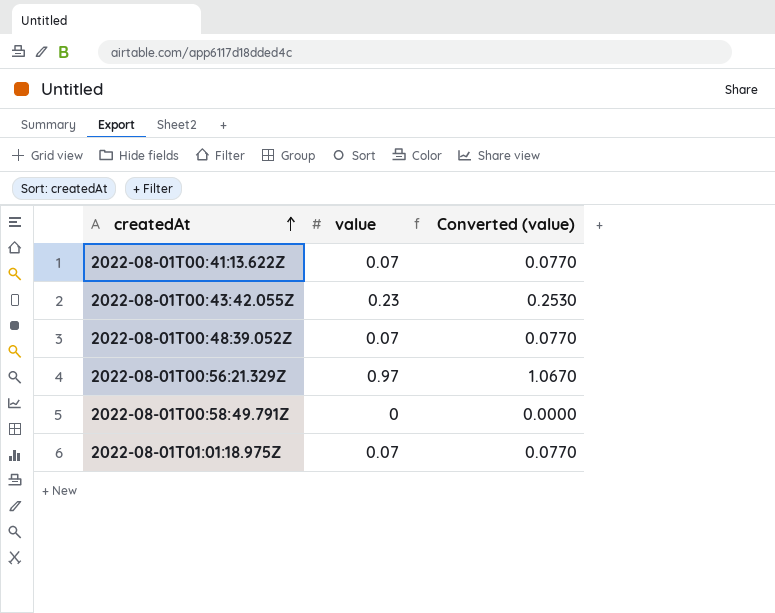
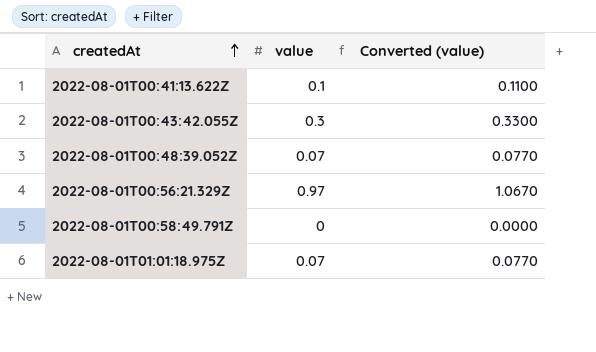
2022-08-01T00:41:13.622Z | value: 0.07 -> 0.1
2022-08-01T00:41:13.622Z | Converted (value): 0.0770 -> 0.1100
2022-08-01T00:43:42.055Z | value: 0.23 -> 0.3
2022-08-01T00:43:42.055Z | Converted (value): 0.2530 -> 0.3300

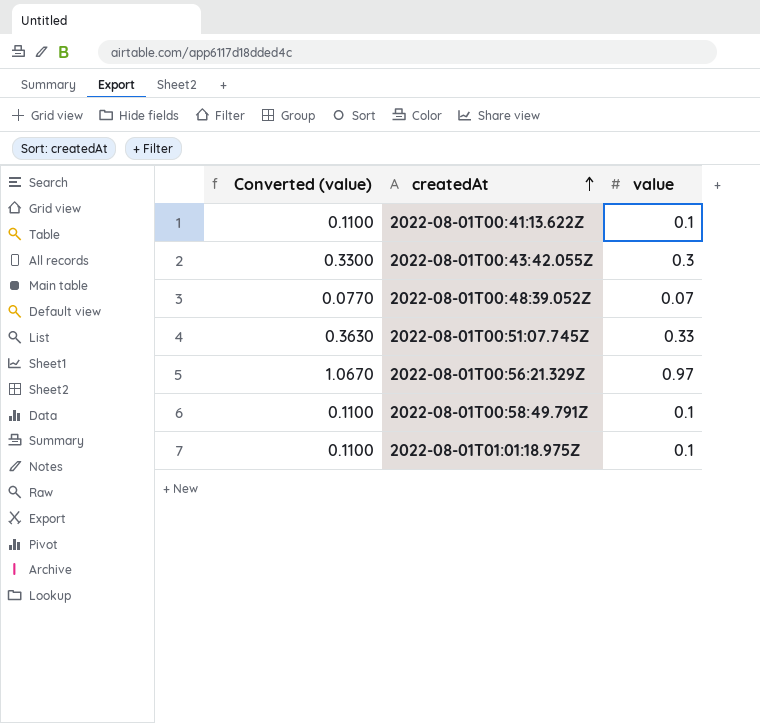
column Converted (value) | position: 3 -> 1
row 2022-08-01T00:51:07.745Z: none -> 0.3630 | 0.33
2022-08-01T00:58:49.791Z | Converted (value): 0.0000 -> 0.1100
2022-08-01T00:58:49.791Z | value: 0 -> 0.1
2022-08-01T01:01:18.975Z | Converted (value): 0.0770 -> 0.1100
2022-08-01T01:01:18.975Z | value: 0.07 -> 0.1

